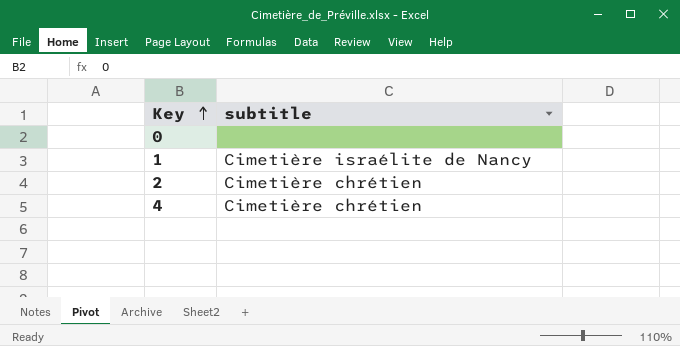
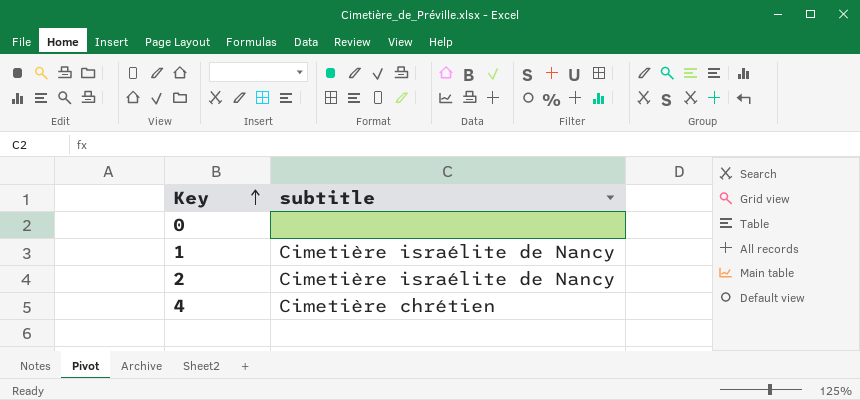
2 | subtitle: Cimetière chrétien -> Cimetière israélite de Nancy

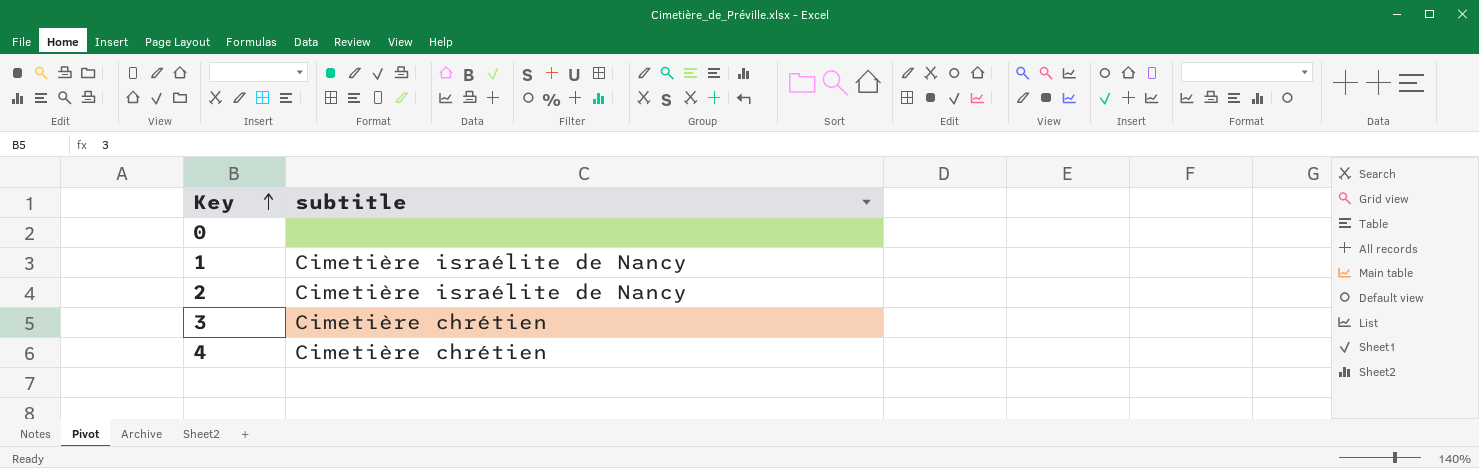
row 3: none -> Cimetière chrétien

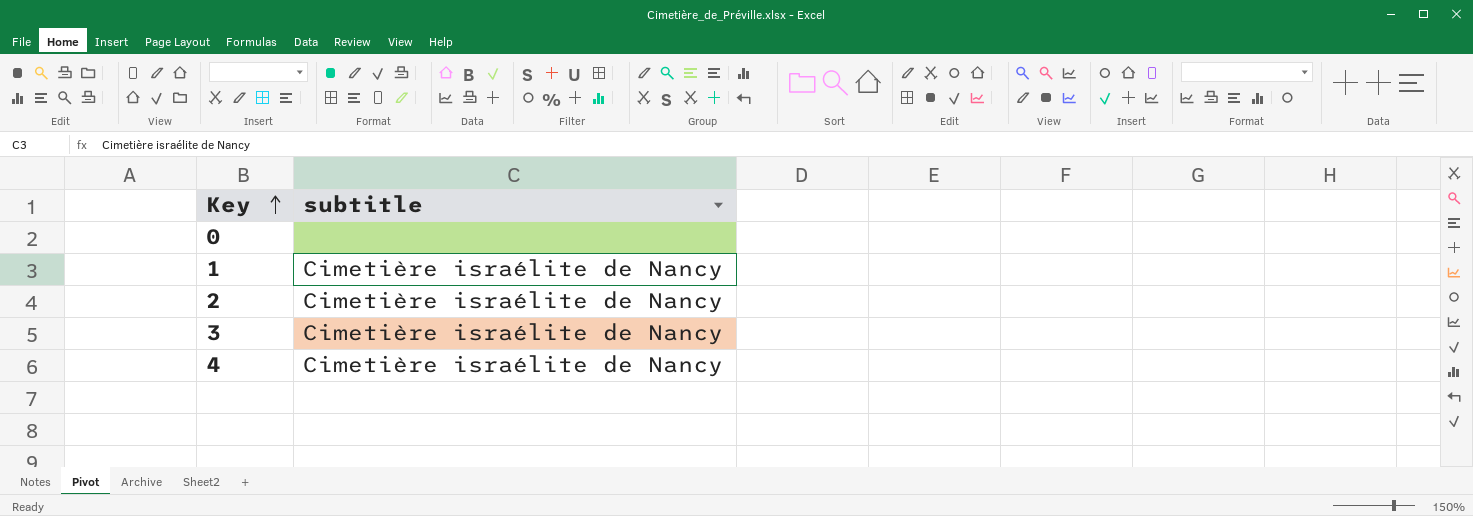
3 | subtitle: Cimetière chrétien -> Cimetière israélite de Nancy
4 | subtitle: Cimetière chrétien -> Cimetière israélite de Nancy

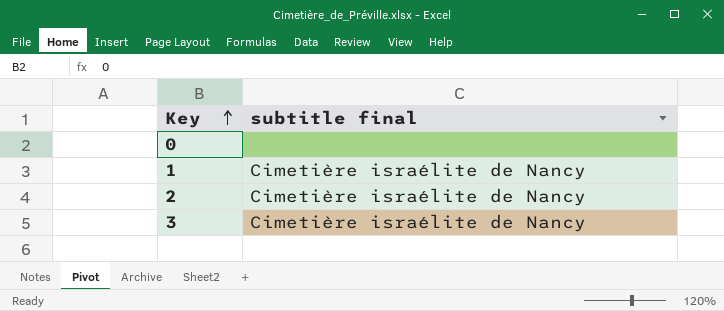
column name: subtitle -> subtitle final
row 4: Cimetière israélite de Nancy -> none

